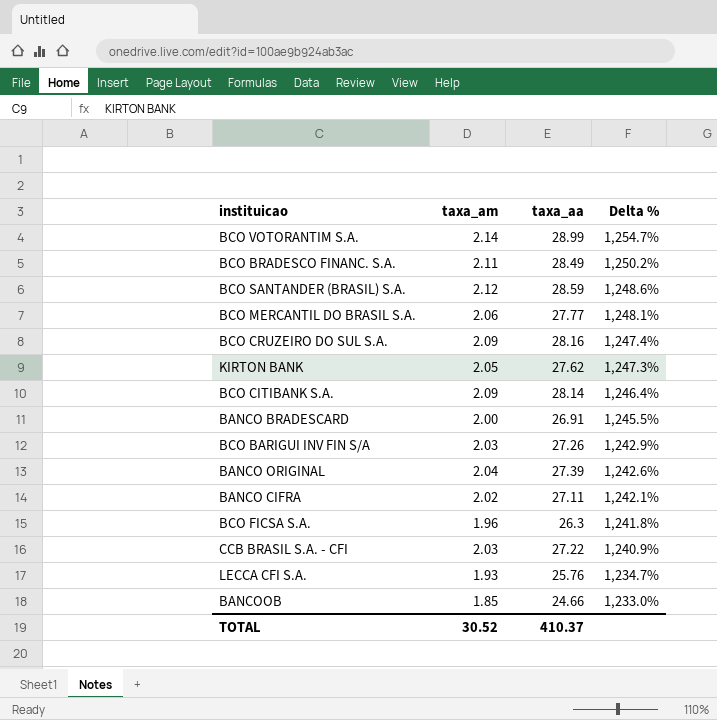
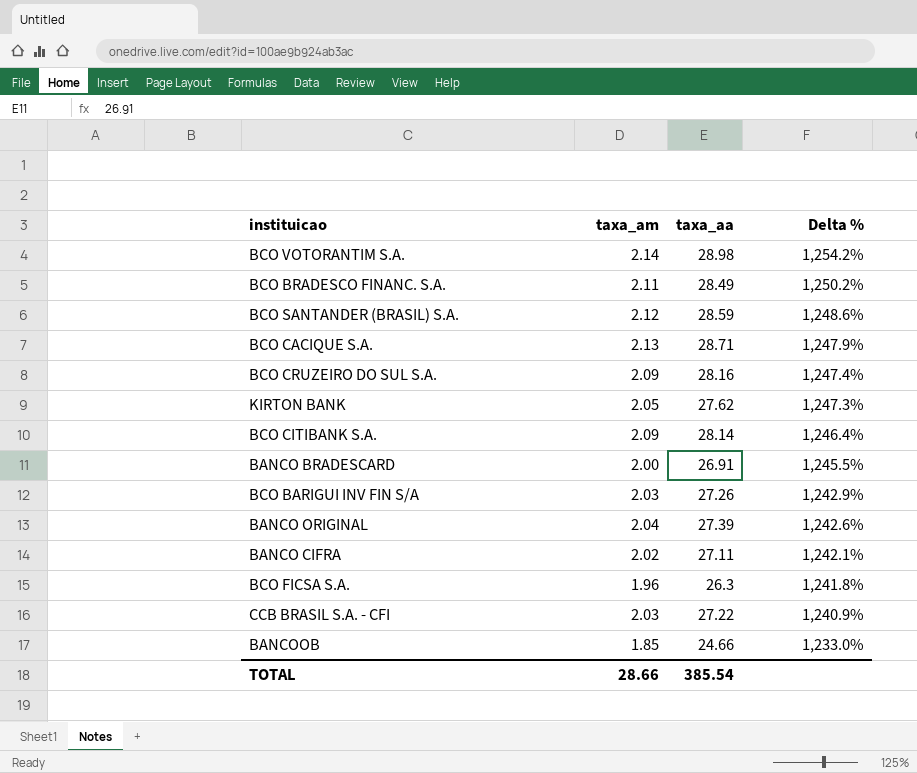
row BCO MERCANTIL DO BRASIL S.A.: 2.06 | 27.77 | 1,248.1% -> none
row LECCA CFI S.A.: 1.93 | 25.76 | 1,234.7% -> none
BCO VOTORANTIM S.A. | taxa_aa: 28.99 -> 28.98
BCO VOTORANTIM S.A. | Delta %: 1,254.7% -> 1,254.2%
row BCO CACIQUE S.A.: none -> 2.13 | 28.71 | 1,247.9%
TOTAL | taxa_am: 30.52 -> 28.66
TOTAL | taxa_aa: 410.37 -> 385.54

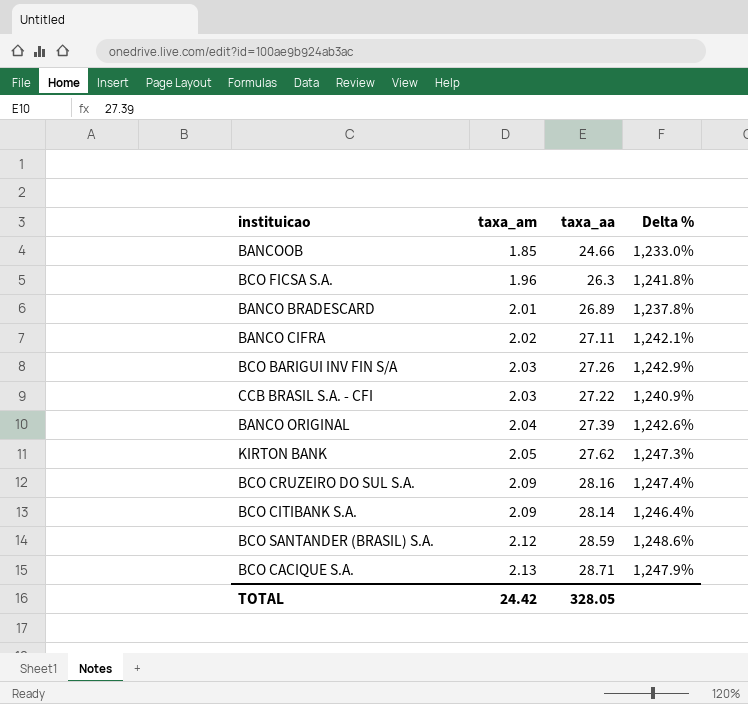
row order: Delta % descending -> taxa_am ascending
row BCO VOTORANTIM S.A.: 2.14 | 28.98 | 1,254.2% -> none
row BCO BRADESCO FINANC. S.A.: 2.11 | 28.49 | 1,250.2% -> none
BANCO BRADESCARD | taxa_am: 2.00 -> 2.01
BANCO BRADESCARD | taxa_aa: 26.91 -> 26.89
BANCO BRADESCARD | Delta %: 1,245.5% -> 1,237.8%
TOTAL | taxa_am: 28.66 -> 24.42
TOTAL | taxa_aa: 385.54 -> 328.05

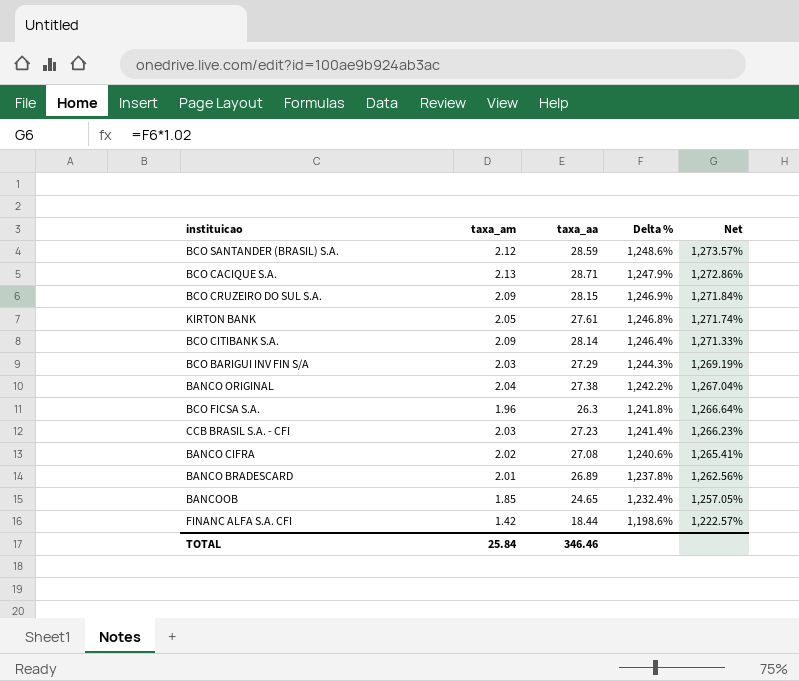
row order: taxa_am ascending -> Delta % descending
column Net | formula: none -> [Delta %] * 1.02
BCO CRUZEIRO DO SUL S.A. | taxa_aa: 28.16 -> 28.15
BCO CRUZEIRO DO SUL S.A. | Delta %: 1,247.4% -> 1,246.9%
KIRTON BANK | taxa_aa: 27.62 -> 27.61
KIRTON BANK | Delta %: 1,247.3% -> 1,246.8%
BCO BARIGUI INV FIN S/A | taxa_aa: 27.26 -> 27.29
BCO BARIGUI INV FIN S/A | Delta %: 1,242.9% -> 1,244.3%
BANCO ORIGINAL | taxa_aa: 27.39 -> 27.38
BANCO ORIGINAL | Delta %: 1,242.6% -> 1,242.2%
CCB BRASIL S.A. - CFI | taxa_aa: 27.22 -> 27.23
CCB BRASIL S.A. - CFI | Delta %: 1,240.9% -> 1,241.4%
BANCO CIFRA | taxa_aa: 27.11 -> 27.08
BANCO CIFRA | Delta %: 1,242.1% -> 1,240.6%
BANCOOB | taxa_aa: 24.66 -> 24.65
BANCOOB | Delta %: 1,233.0% -> 1,232.4%
row FINANC ALFA S.A. CFI: none -> 1.42 | 18.44 | 1,198.6% | 1,222.57%
TOTAL | taxa_am: 24.42 -> 25.84
TOTAL | taxa_aa: 328.05 -> 346.46

